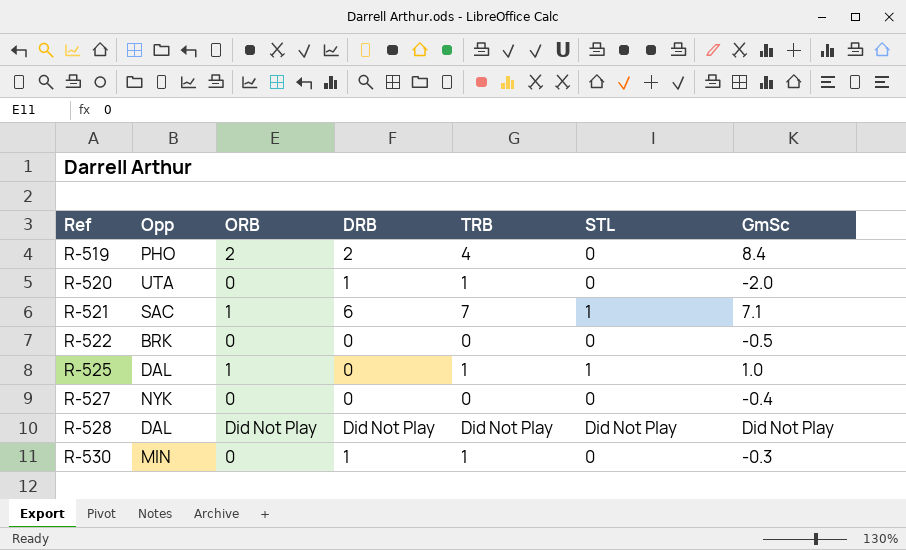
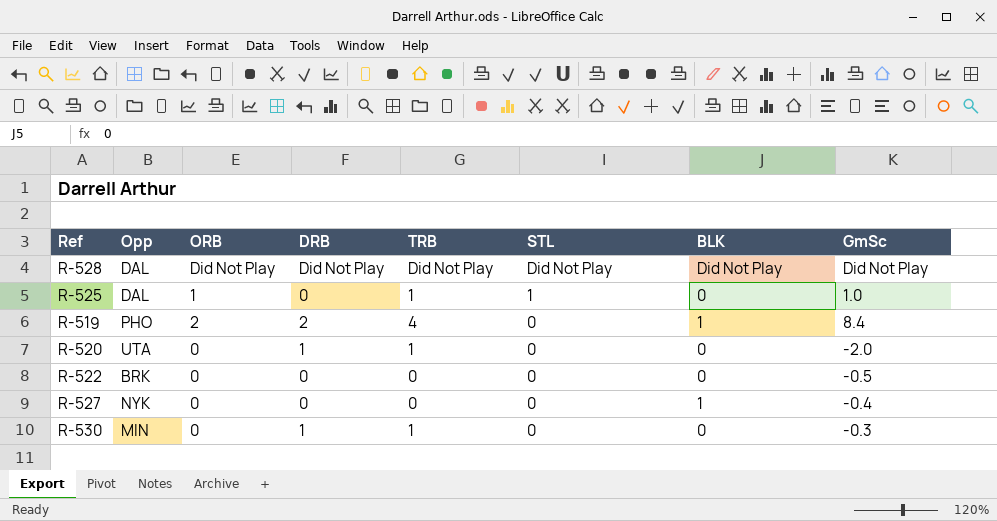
row order: Ref ascending -> STL descending
column BLK | position: none -> 7
row R-521: SAC | 1 | 6 | 7 | 1 | 7.1 -> none

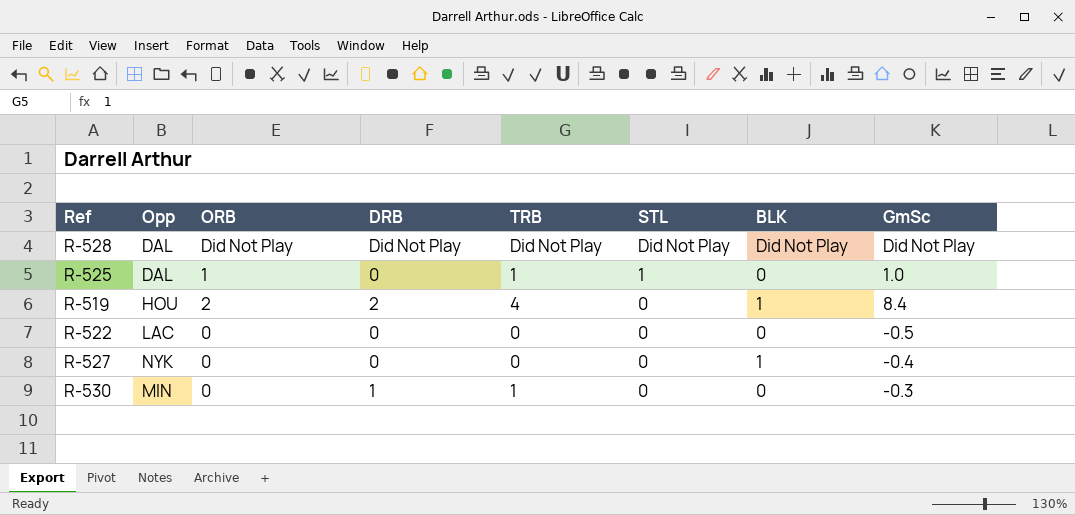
row R-520: UTA | 0 | 1 | 1 | 0 | 0 | -2.0 -> none
R-519 | Opp: PHO -> HOU
R-522 | Opp: BRK -> LAC

